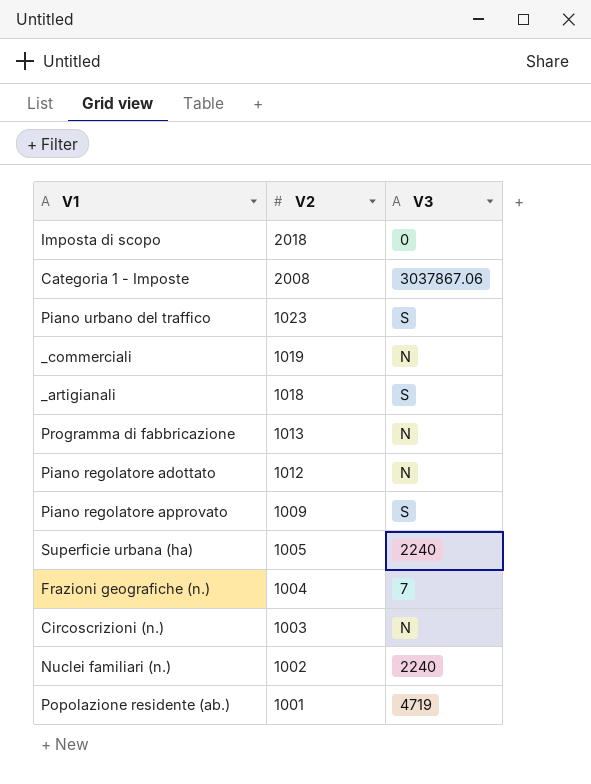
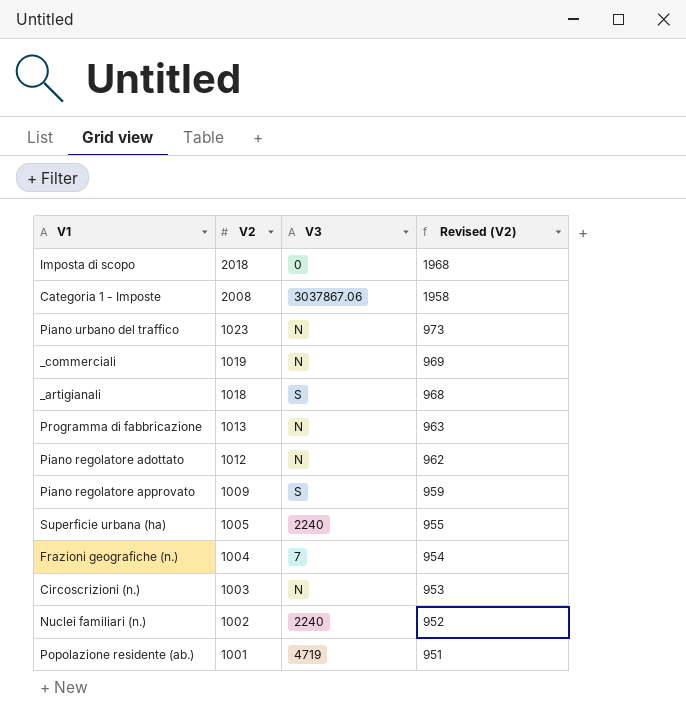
column Revised (V2) | formula: none -> [V2] - 50
Piano urbano del traffico | V3: S -> N

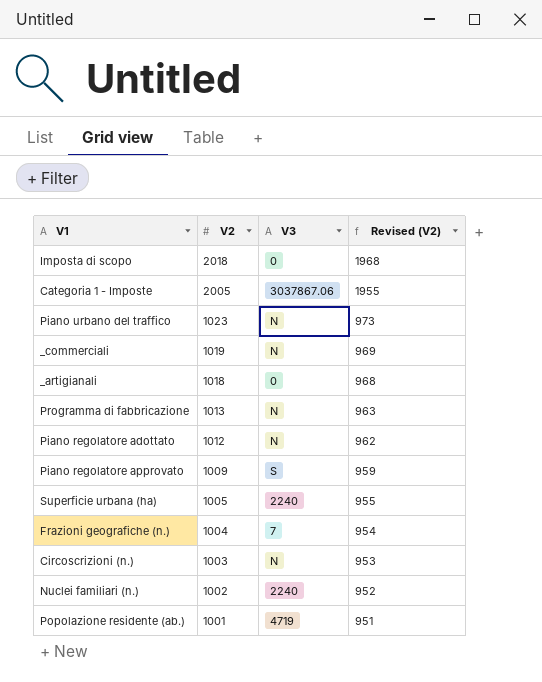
Categoria 1 - Imposte | V2: 2008 -> 2005
Categoria 1 - Imposte | Revised (V2): 1958 -> 1955
_artigianali | V3: S -> 0

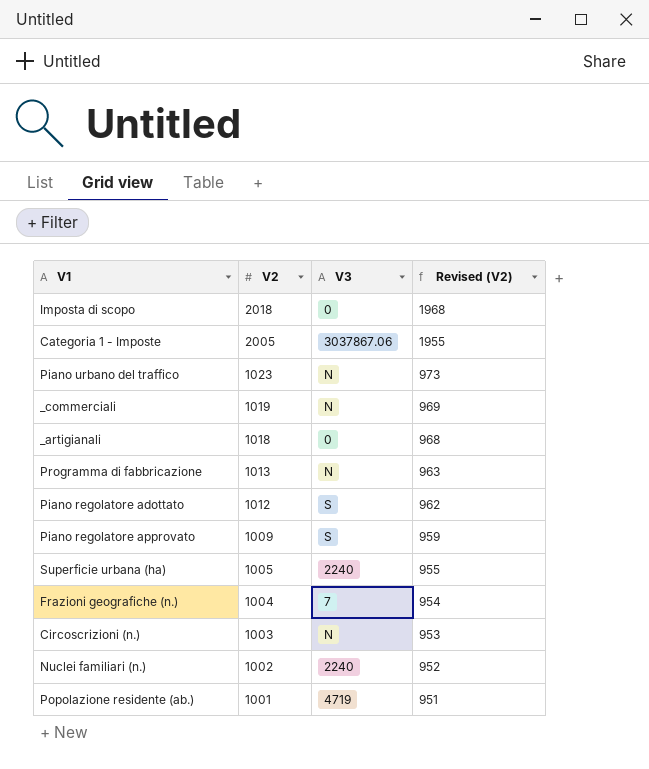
Piano regolatore adottato | V3: N -> S

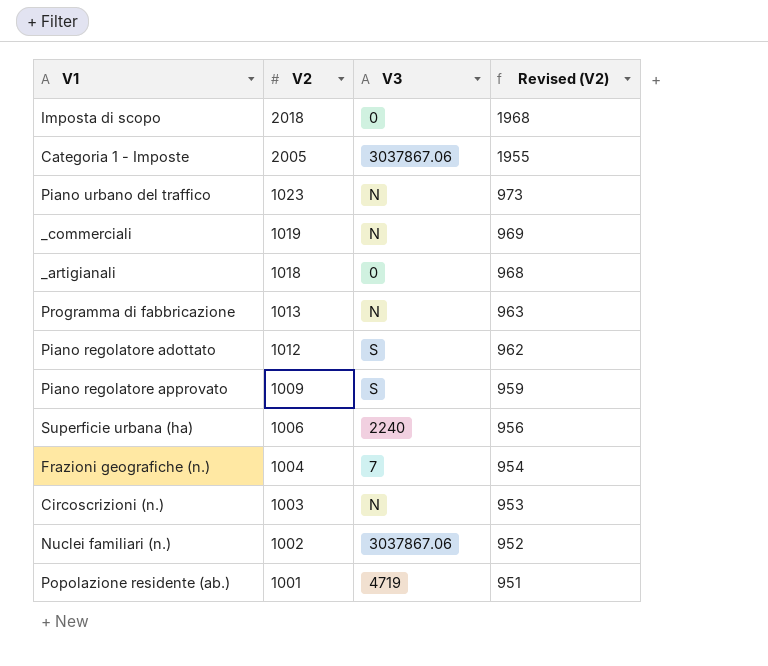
Superficie urbana (ha) | V2: 1005 -> 1006
Superficie urbana (ha) | Revised (V2): 955 -> 956
Nuclei familiari (n.) | V3: 2240 -> 3037867.06

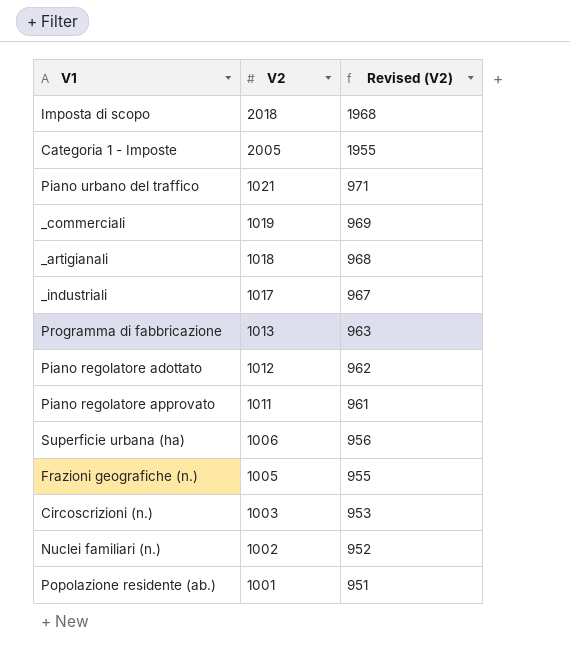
column V3 | position: 3 -> none
Piano urbano del traffico | V2: 1023 -> 1021
Piano urbano del traffico | Revised (V2): 973 -> 971
row _industriali: none -> 1017 | 967
Piano regolatore approvato | V2: 1009 -> 1011
Piano regolatore approvato | Revised (V2): 959 -> 961
Frazioni geografiche (n.) | V2: 1004 -> 1005
Frazioni geografiche (n.) | Revised (V2): 954 -> 955

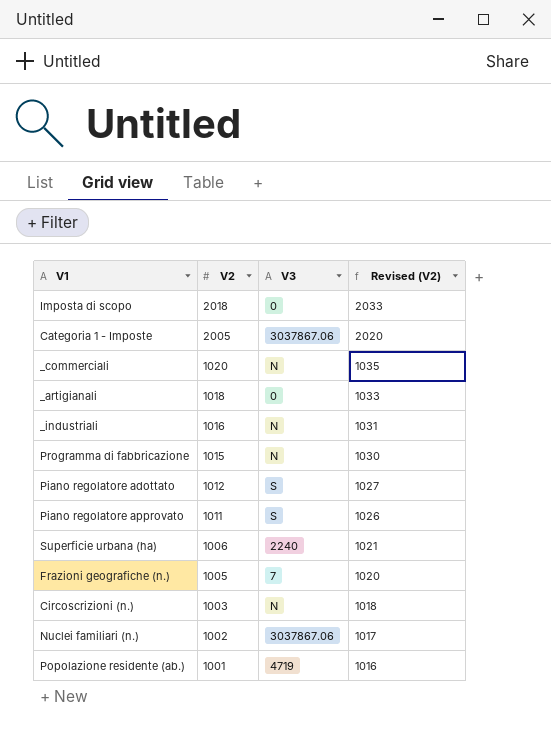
column V3 | position: none -> 3
column Revised (V2) | formula: [V2] - 50 -> [V2] + 15
row Piano urbano del traffico: 1021 | 971 -> none
_commerciali | V2: 1019 -> 1020
_industriali | V2: 1017 -> 1016
Programma di fabbricazione | V2: 1013 -> 1015

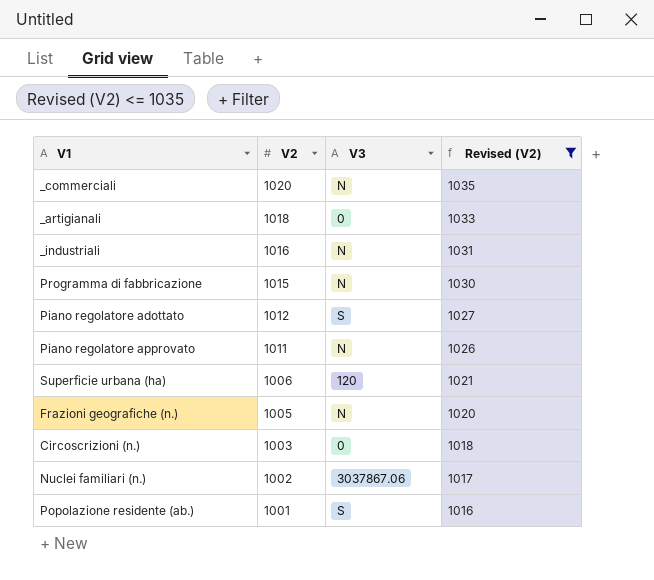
filter: none -> Revised (V2) <= 1035
Piano regolatore approvato | V3: S -> N
Superficie urbana (ha) | V3: 2240 -> 120
Frazioni geografiche (n.) | V3: 7 -> N
Circoscrizioni (n.) | V3: N -> 0
Popolazione residente (ab.) | V3: 4719 -> S

